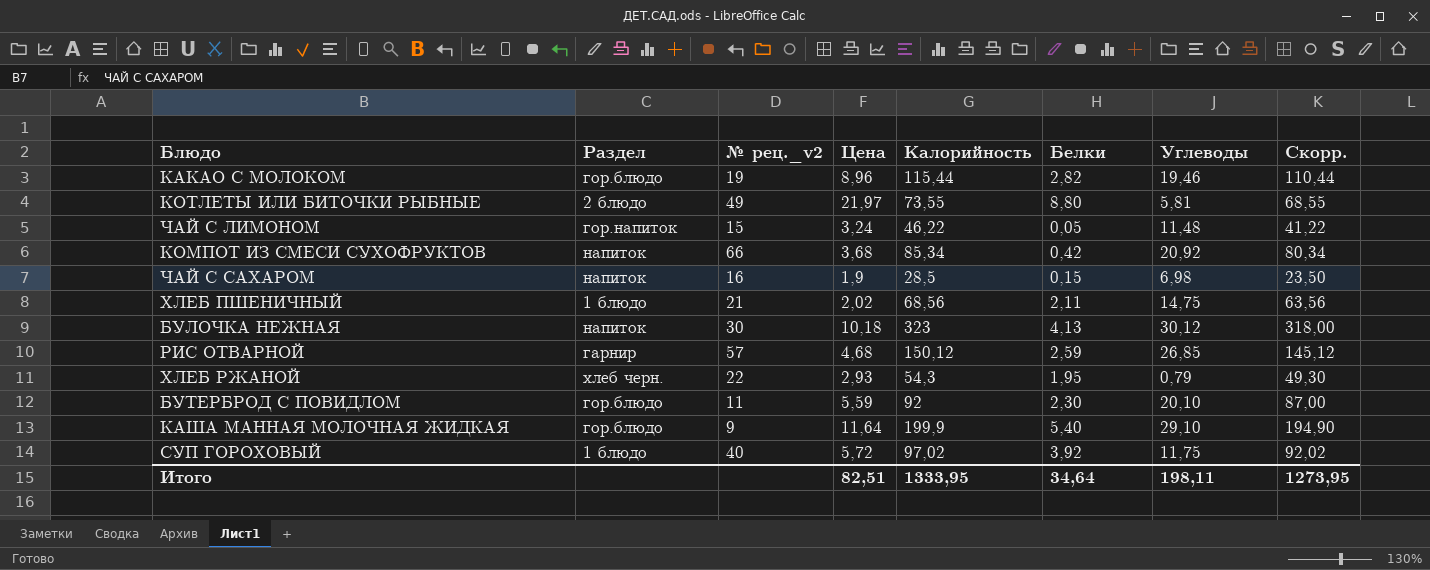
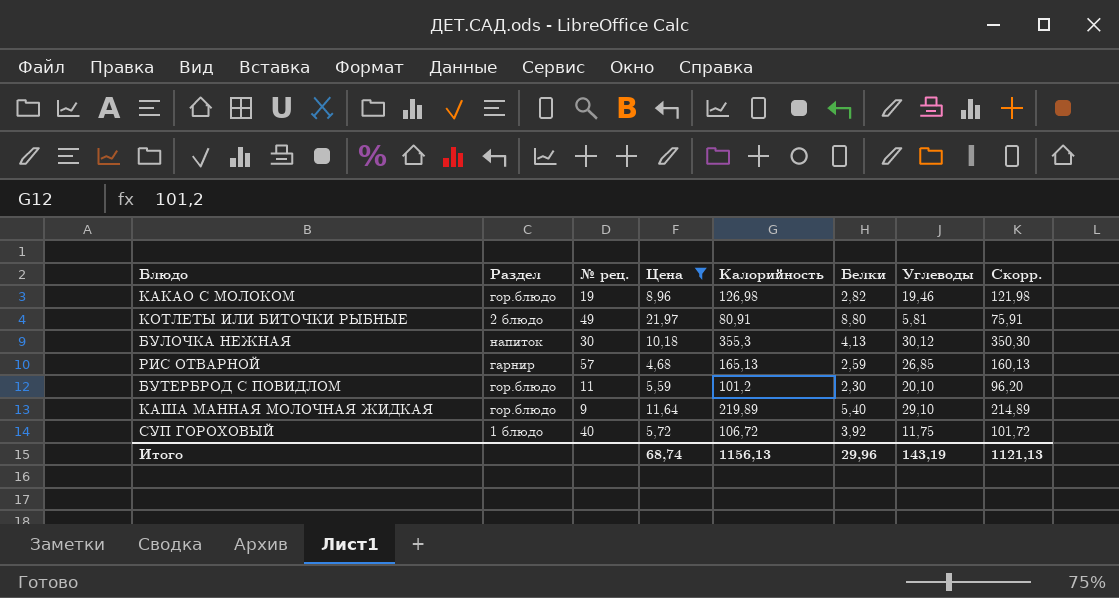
filter: none -> Цена >= 4,68
column name: № рец._v2 -> № рец.
КАКАО С МОЛОКОМ | Калорийность: 115,44 -> 126,98
КАКАО С МОЛОКОМ | Скорр.: 110,44 -> 121,98
КОТЛЕТЫ ИЛИ БИТОЧКИ РЫБНЫЕ | Калорийность: 73,55 -> 80,91
КОТЛЕТЫ ИЛИ БИТОЧКИ РЫБНЫЕ | Скорр.: 68,55 -> 75,91
БУЛОЧКА НЕЖНАЯ | Калорийность: 323 -> 355,3
БУЛОЧКА НЕЖНАЯ | Скорр.: 318,00 -> 350,30
РИС ОТВАРНОЙ | Калорийность: 150,12 -> 165,13
РИС ОТВАРНОЙ | Скорр.: 145,12 -> 160,13
БУТЕРБРОД С ПОВИДЛОМ | Калорийность: 92 -> 101,2
БУТЕРБРОД С ПОВИДЛОМ | Скорр.: 87,00 -> 96,20
КАША МАННАЯ МОЛОЧНАЯ ЖИДКАЯ | Калорийность: 199,9 -> 219,89
КАША МАННАЯ МОЛОЧНАЯ ЖИДКАЯ | Скорр.: 194,90 -> 214,89
СУП ГОРОХОВЫЙ | Калорийность: 97,02 -> 106,72
СУП ГОРОХОВЫЙ | Скорр.: 92,02 -> 101,72
Итого | Цена: 82,51 -> 68,74
Итого | Калорийность: 1333,95 -> 1156,13
Итого | Белки: 34,64 -> 29,96
Итого | Углеводы: 198,11 -> 143,19
Итого | Скорр.: 1273,95 -> 1121,13

